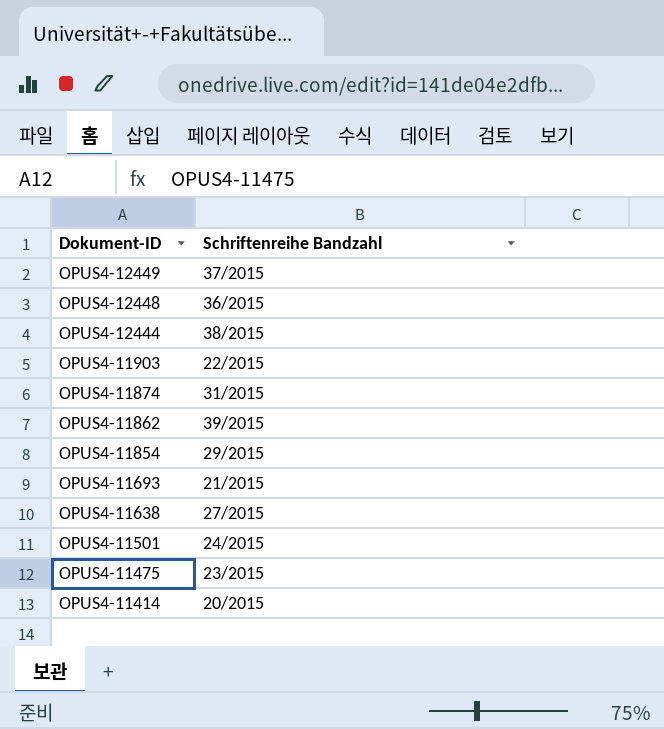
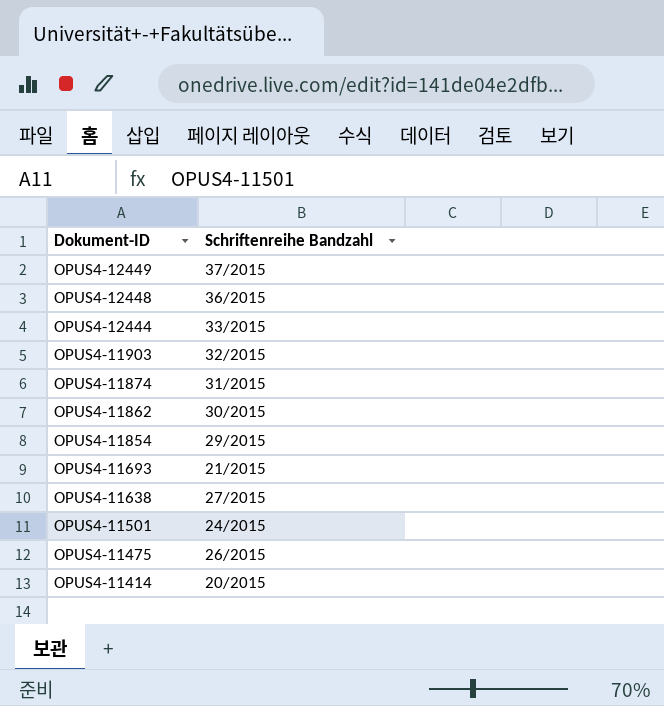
OPUS4-12444 | Schriftenreihe Bandzahl: 38/2015 -> 33/2015
OPUS4-11903 | Schriftenreihe Bandzahl: 22/2015 -> 32/2015
OPUS4-11862 | Schriftenreihe Bandzahl: 39/2015 -> 30/2015
OPUS4-11475 | Schriftenreihe Bandzahl: 23/2015 -> 26/2015

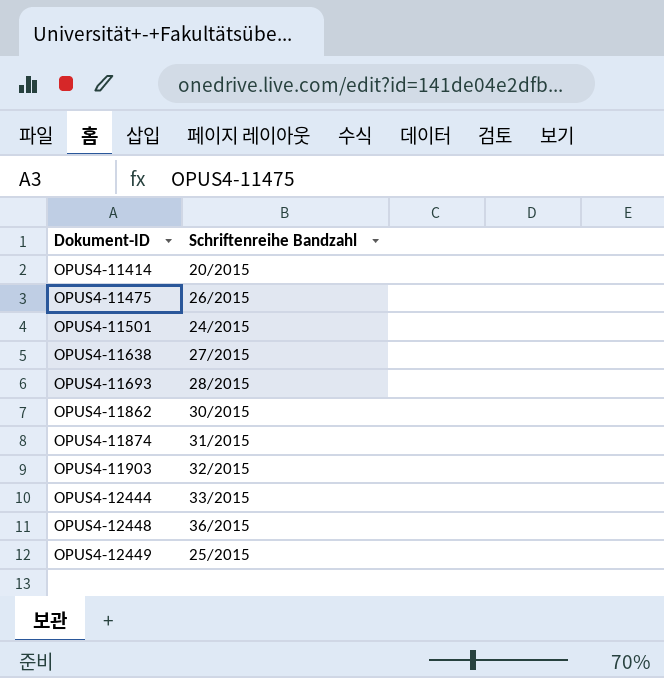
row order: Dokument-ID descending -> Dokument-ID ascending
row OPUS4-11854: 29/2015 -> none
OPUS4-11693 | Schriftenreihe Bandzahl: 21/2015 -> 28/2015
OPUS4-12449 | Schriftenreihe Bandzahl: 37/2015 -> 25/2015

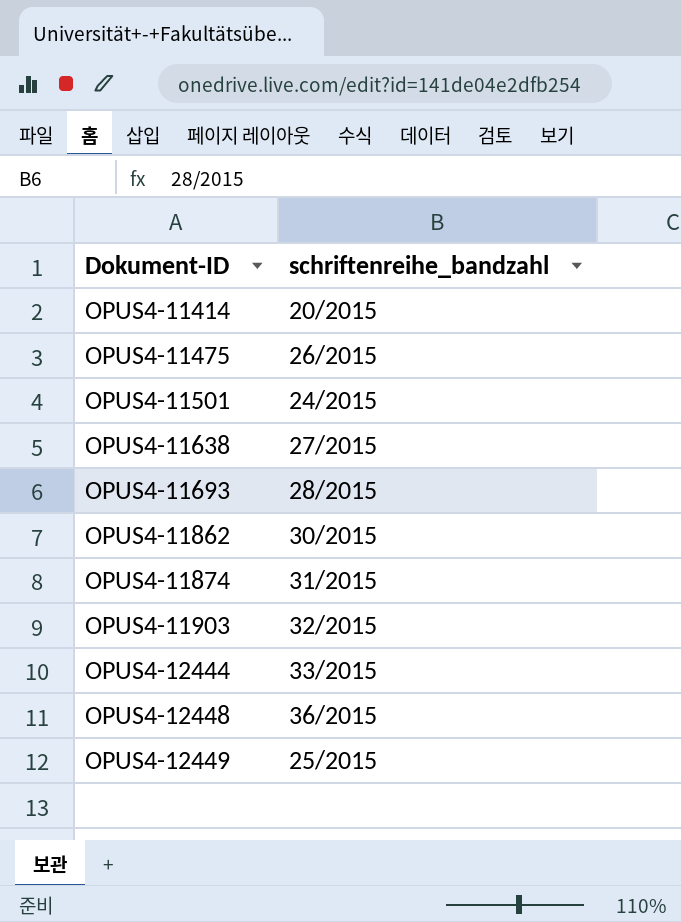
column name: Schriftenreihe Bandzahl -> schriftenreihe_bandzahl

